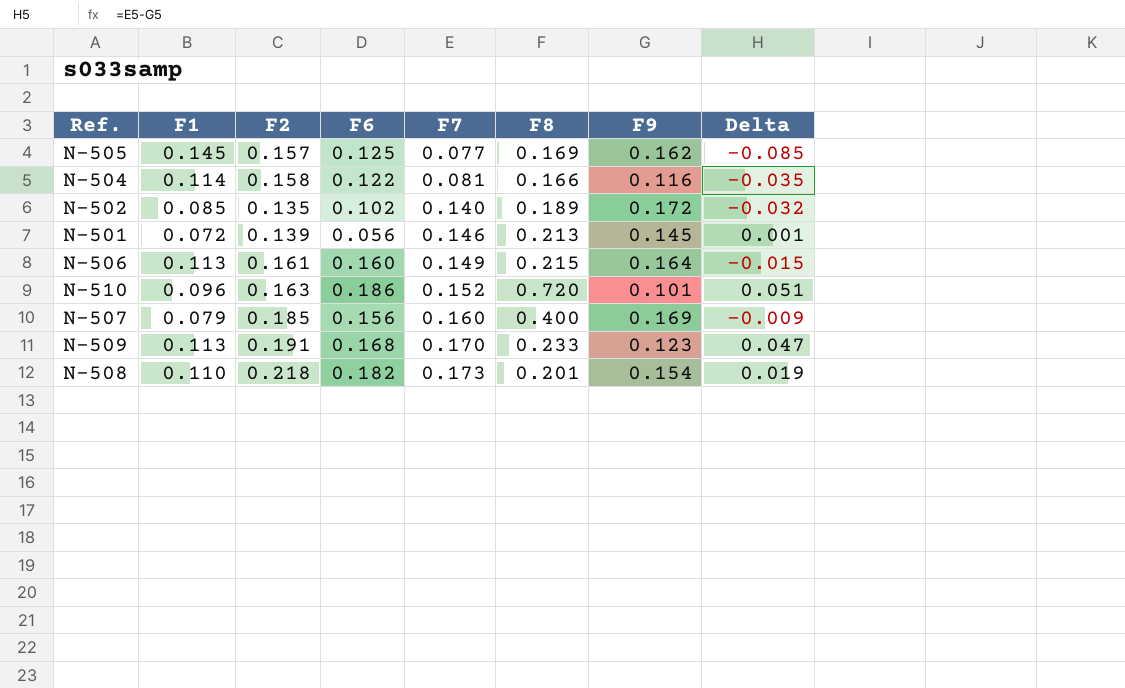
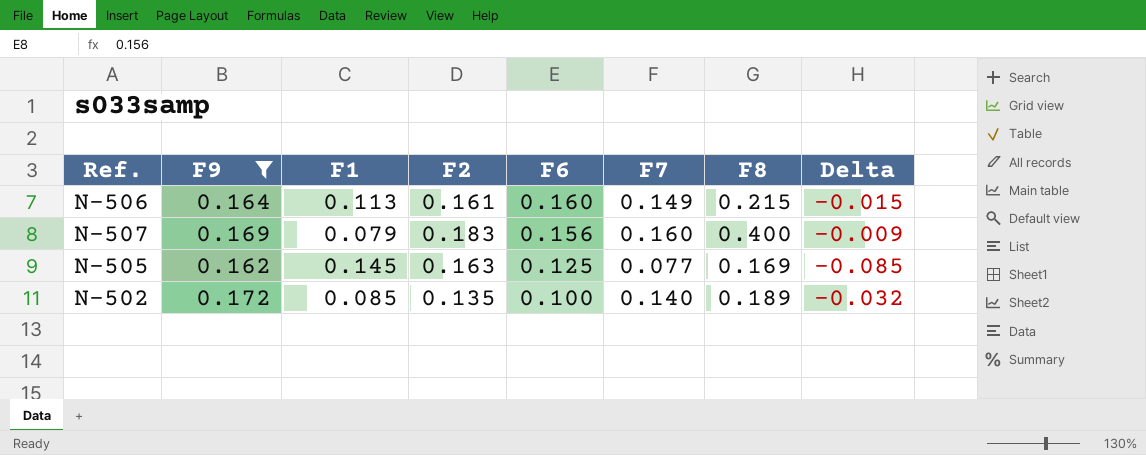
filter: none -> F9 >= 0.162
row order: F7 ascending -> F6 descending
column F9 | position: 7 -> 2
N-507 | F2: 0.185 -> 0.183
N-505 | F2: 0.157 -> 0.163
N-502 | F6: 0.102 -> 0.100

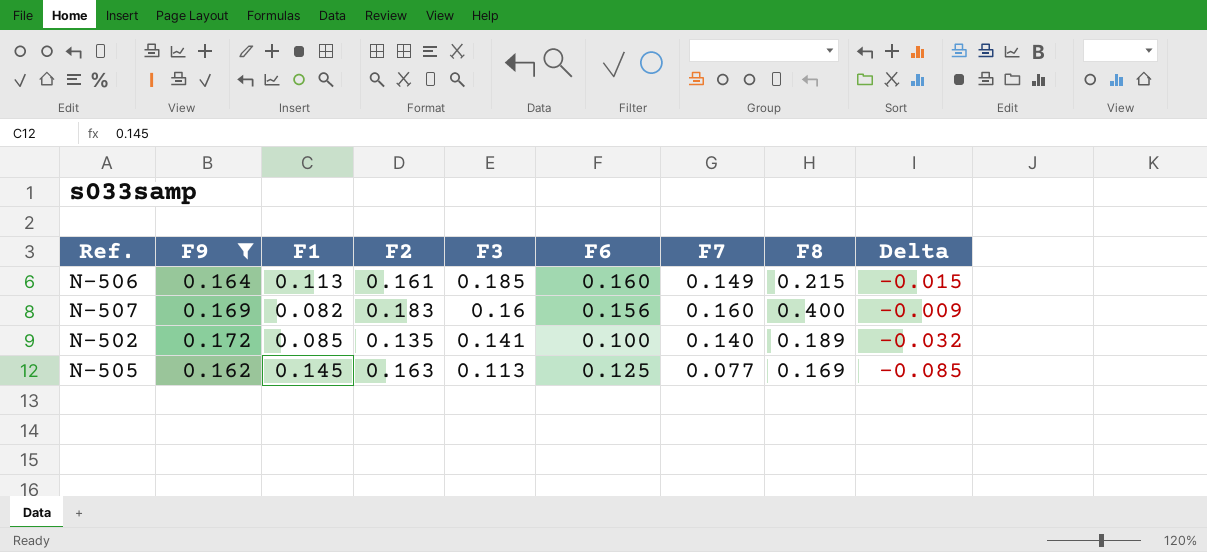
row order: F6 descending -> F3 descending
column F3 | position: none -> 5
N-507 | F1: 0.079 -> 0.082

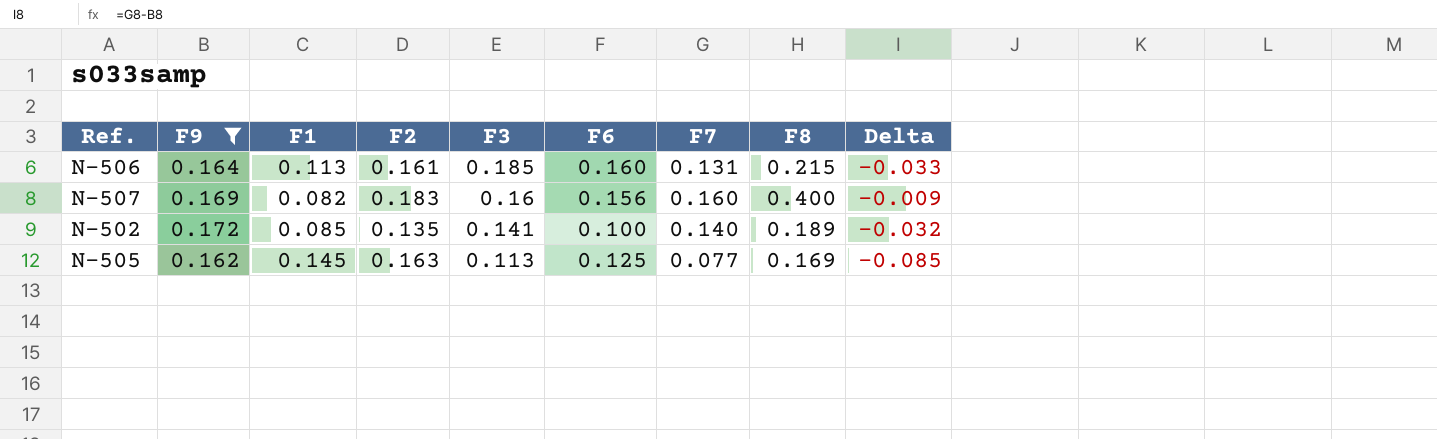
N-506 | F7: 0.149 -> 0.131
N-506 | Delta: -0.015 -> -0.033

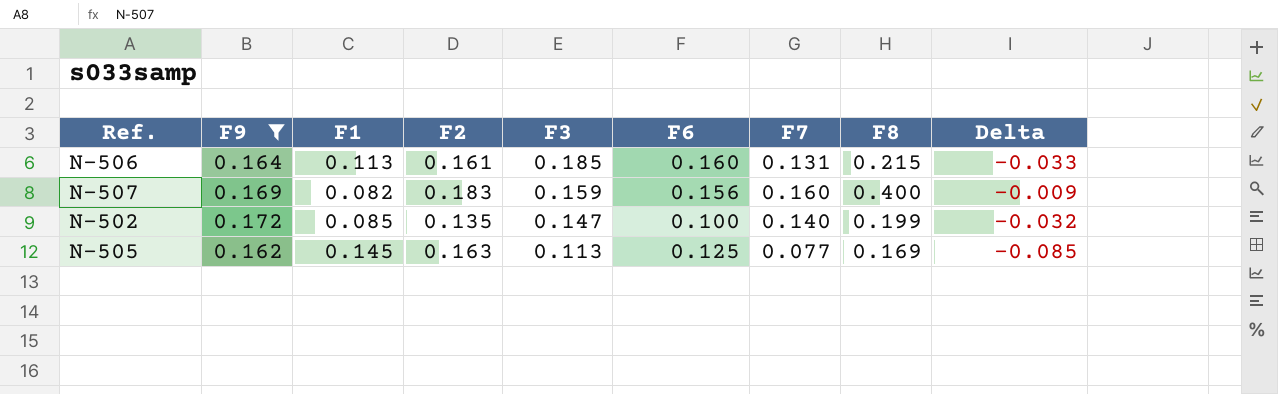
N-507 | F3: 0.16 -> 0.159
N-502 | F3: 0.141 -> 0.147
N-502 | F8: 0.189 -> 0.199

